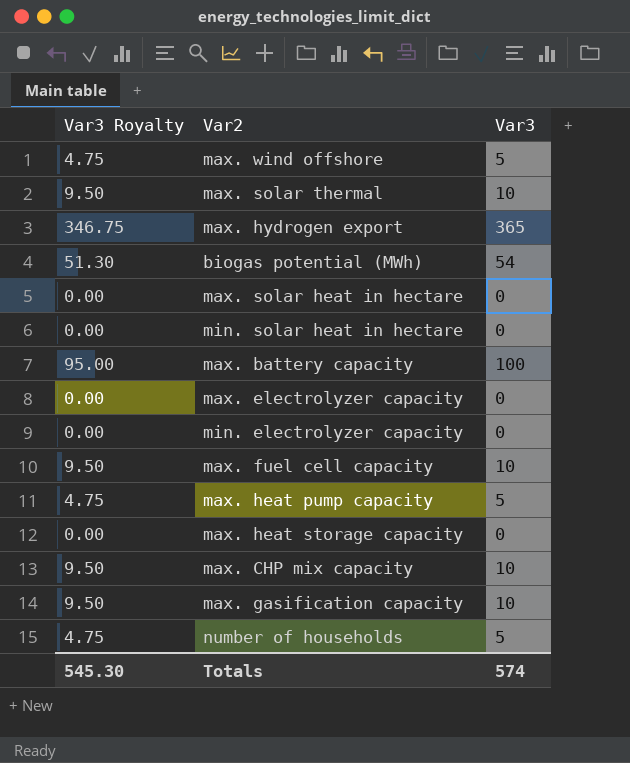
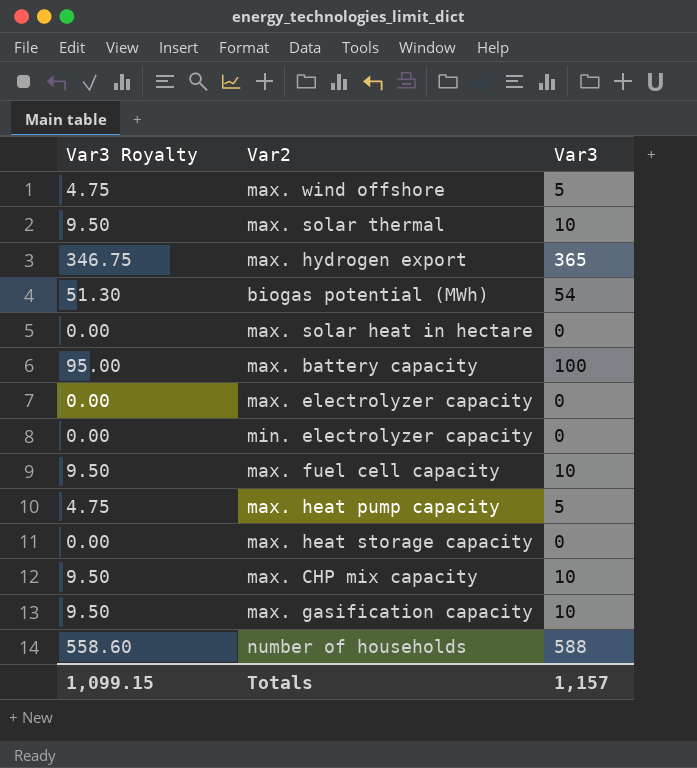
row min. solar heat in hectare: 0.00 | 0 -> none
number of households | Var3 Royalty: 4.75 -> 558.60
number of households | Var3: 5 -> 588
Totals | Var3 Royalty: 545.30 -> 1,099.15
Totals | Var3: 574 -> 1,157

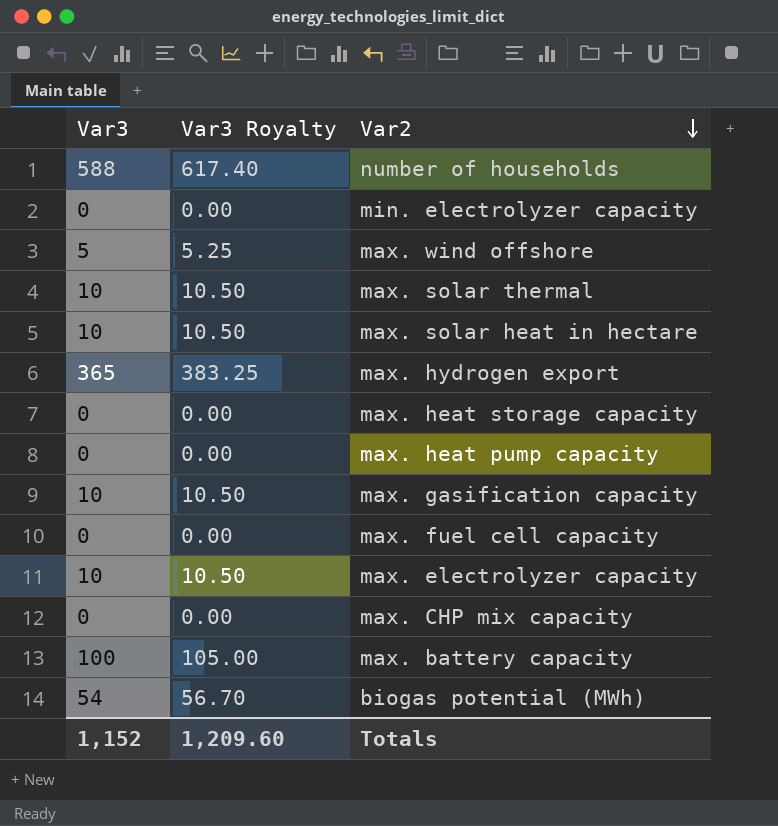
row order: none -> Var2 descending
column Var3 | position: 3 -> 1
column Var3 Royalty | formula: [Var3] * 0.95 -> [Var3] * 1.05
max. solar heat in hectare | Var3: 0 -> 10
max. heat pump capacity | Var3: 5 -> 0
max. fuel cell capacity | Var3: 10 -> 0
max. electrolyzer capacity | Var3: 0 -> 10
max. CHP mix capacity | Var3: 10 -> 0
Totals | Var3: 1,157 -> 1,152
Totals | Var3 Royalty: 1,099.15 -> 1,209.60

